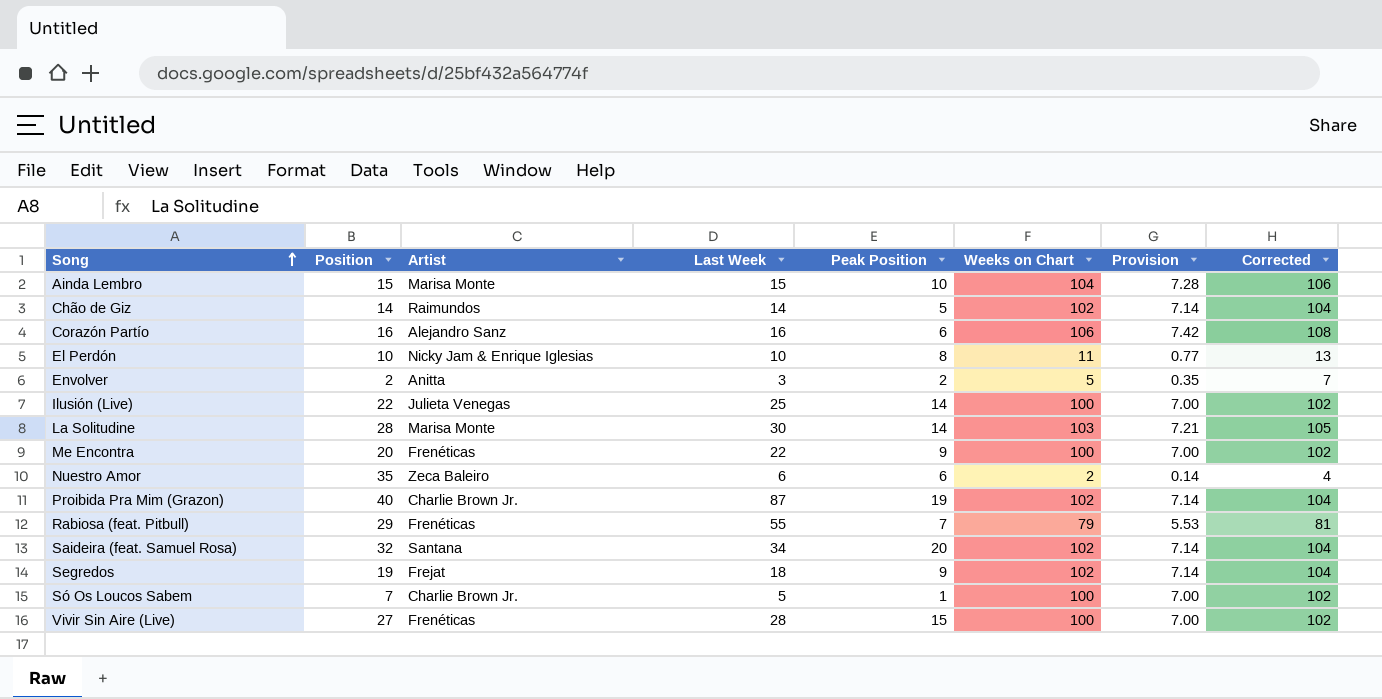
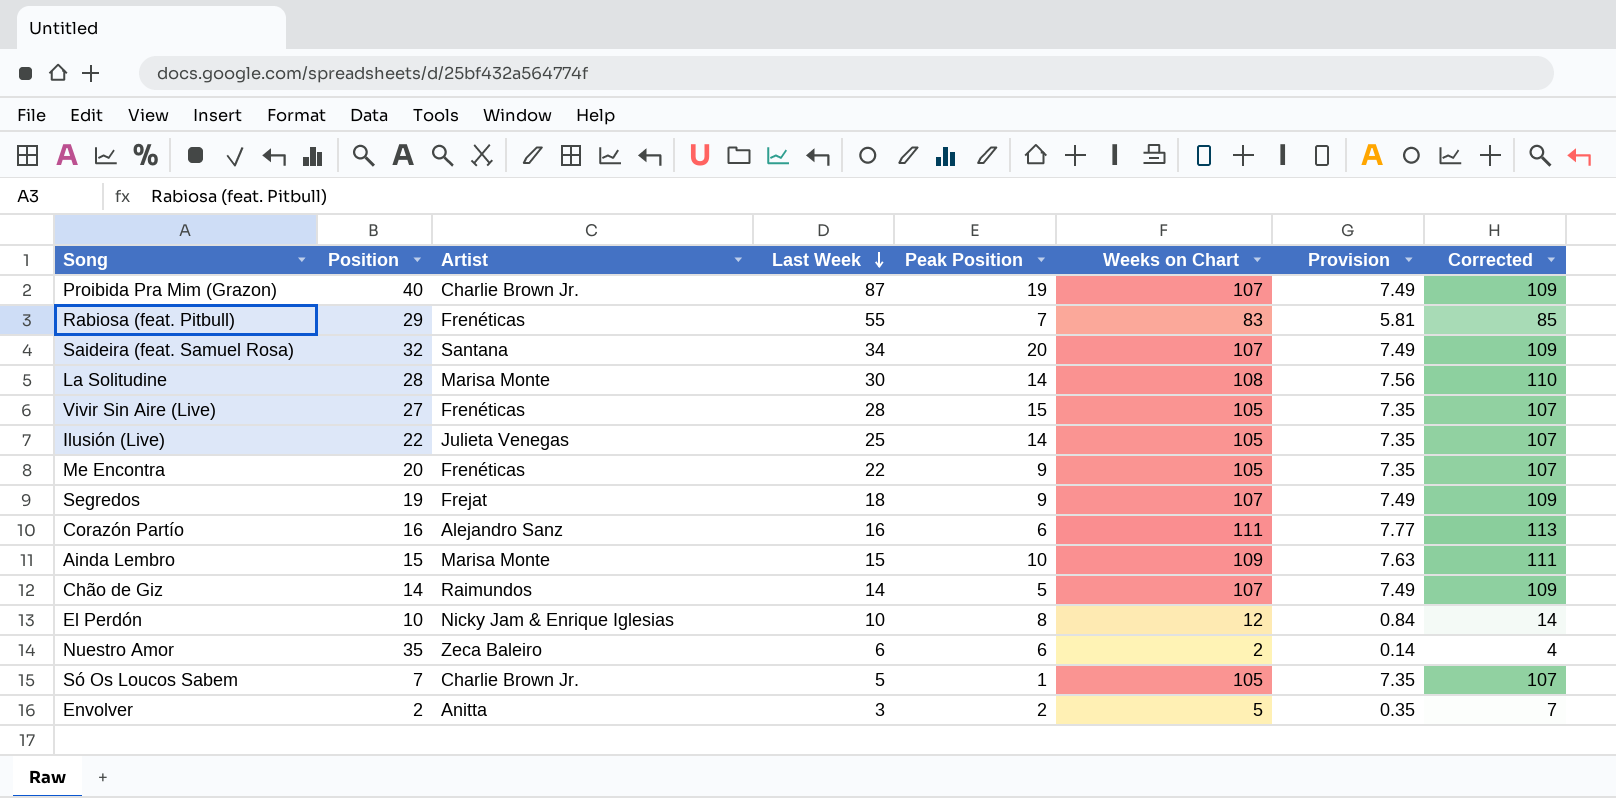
row order: Song ascending -> Last Week descending
Proibida Pra Mim (Grazon) | Weeks on Chart: 102 -> 107
Proibida Pra Mim (Grazon) | Provision: 7.14 -> 7.49
Proibida Pra Mim (Grazon) | Corrected: 104 -> 109
Rabiosa (feat. Pitbull) | Weeks on Chart: 79 -> 83
Rabiosa (feat. Pitbull) | Provision: 5.53 -> 5.81
Rabiosa (feat. Pitbull) | Corrected: 81 -> 85
Saideira (feat. Samuel Rosa) | Weeks on Chart: 102 -> 107
Saideira (feat. Samuel Rosa) | Provision: 7.14 -> 7.49
Saideira (feat. Samuel Rosa) | Corrected: 104 -> 109
La Solitudine | Weeks on Chart: 103 -> 108
La Solitudine | Provision: 7.21 -> 7.56
La Solitudine | Corrected: 105 -> 110
Vivir Sin Aire (Live) | Weeks on Chart: 100 -> 105
Vivir Sin Aire (Live) | Provision: 7.00 -> 7.35
Vivir Sin Aire (Live) | Corrected: 102 -> 107
Ilusión (Live) | Weeks on Chart: 100 -> 105
Ilusión (Live) | Provision: 7.00 -> 7.35
Ilusión (Live) | Corrected: 102 -> 107
Me Encontra | Weeks on Chart: 100 -> 105
Me Encontra | Provision: 7.00 -> 7.35
Me Encontra | Corrected: 102 -> 107
Segredos | Weeks on Chart: 102 -> 107
Segredos | Provision: 7.14 -> 7.49
Segredos | Corrected: 104 -> 109
Corazón Partío | Weeks on Chart: 106 -> 111
Corazón Partío | Provision: 7.42 -> 7.77
Corazón Partío | Corrected: 108 -> 113
Ainda Lembro | Weeks on Chart: 104 -> 109
Ainda Lembro | Provision: 7.28 -> 7.63
Ainda Lembro | Corrected: 106 -> 111
Chão de Giz | Weeks on Chart: 102 -> 107
Chão de Giz | Provision: 7.14 -> 7.49
Chão de Giz | Corrected: 104 -> 109
El Perdón | Weeks on Chart: 11 -> 12
El Perdón | Provision: 0.77 -> 0.84
El Perdón | Corrected: 13 -> 14
Só Os Loucos Sabem | Weeks on Chart: 100 -> 105
Só Os Loucos Sabem | Provision: 7.00 -> 7.35
Só Os Loucos Sabem | Corrected: 102 -> 107

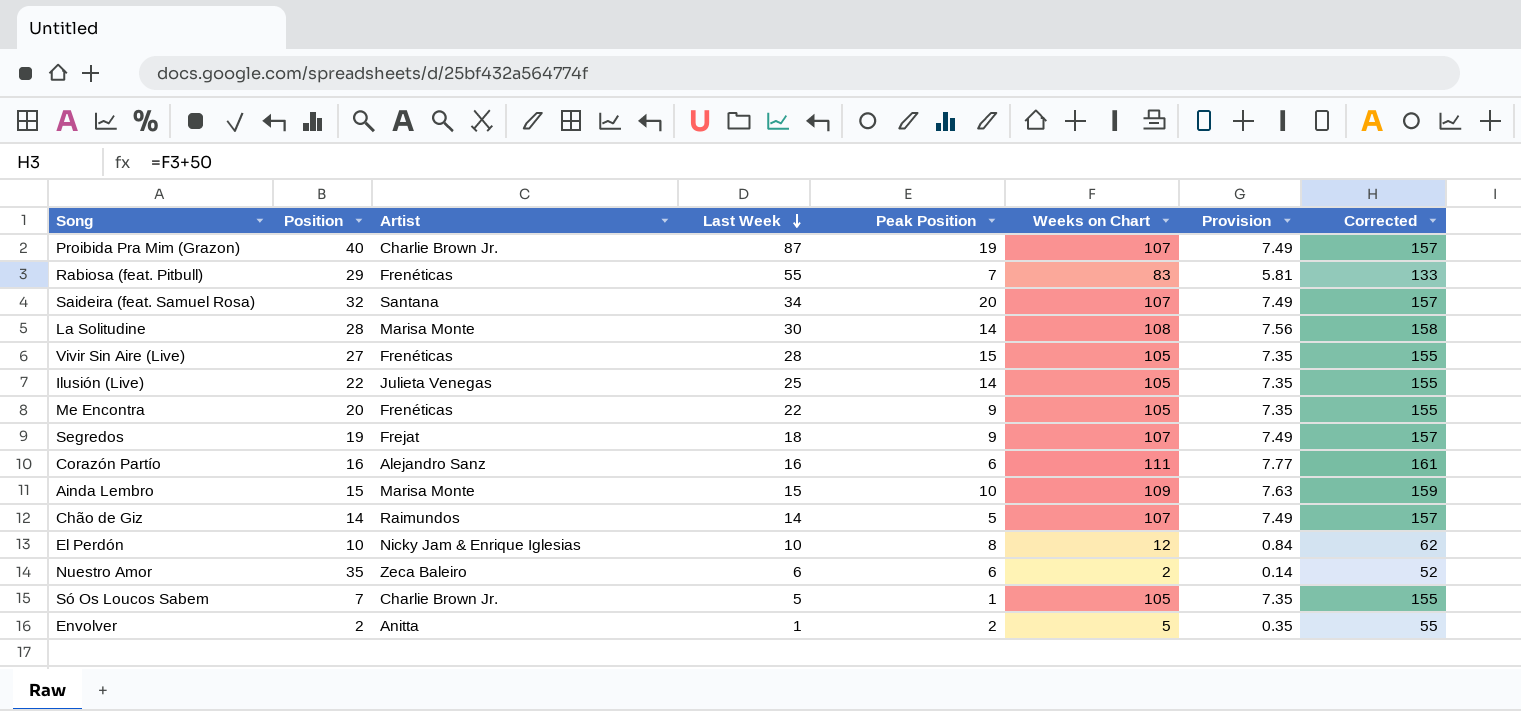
column Corrected | formula: [Weeks on Chart] + 2 -> [Weeks on Chart] + 50
Envolver | Last Week: 3 -> 1

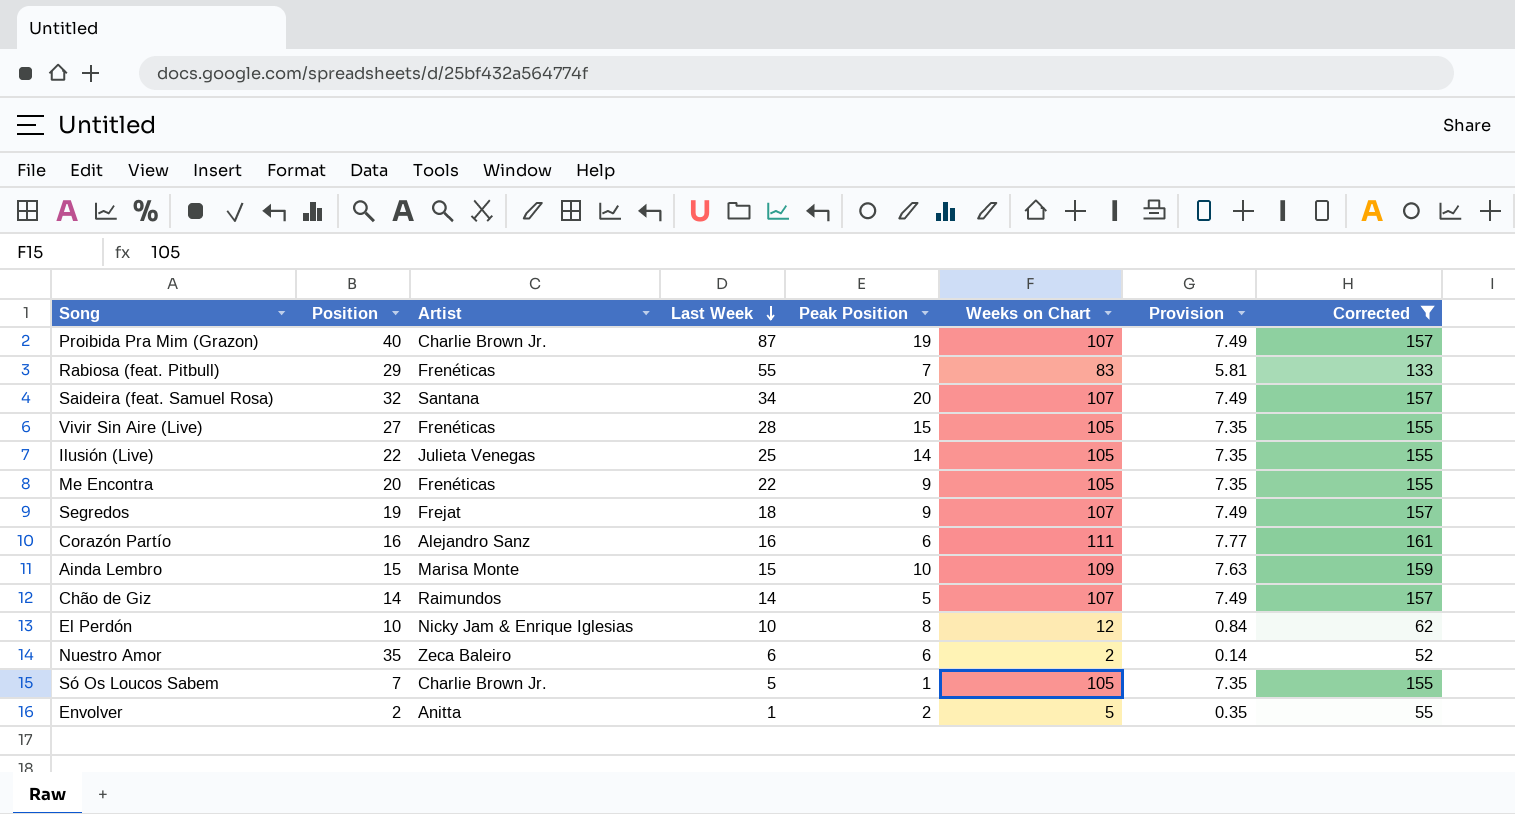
filter: none -> Corrected != 158

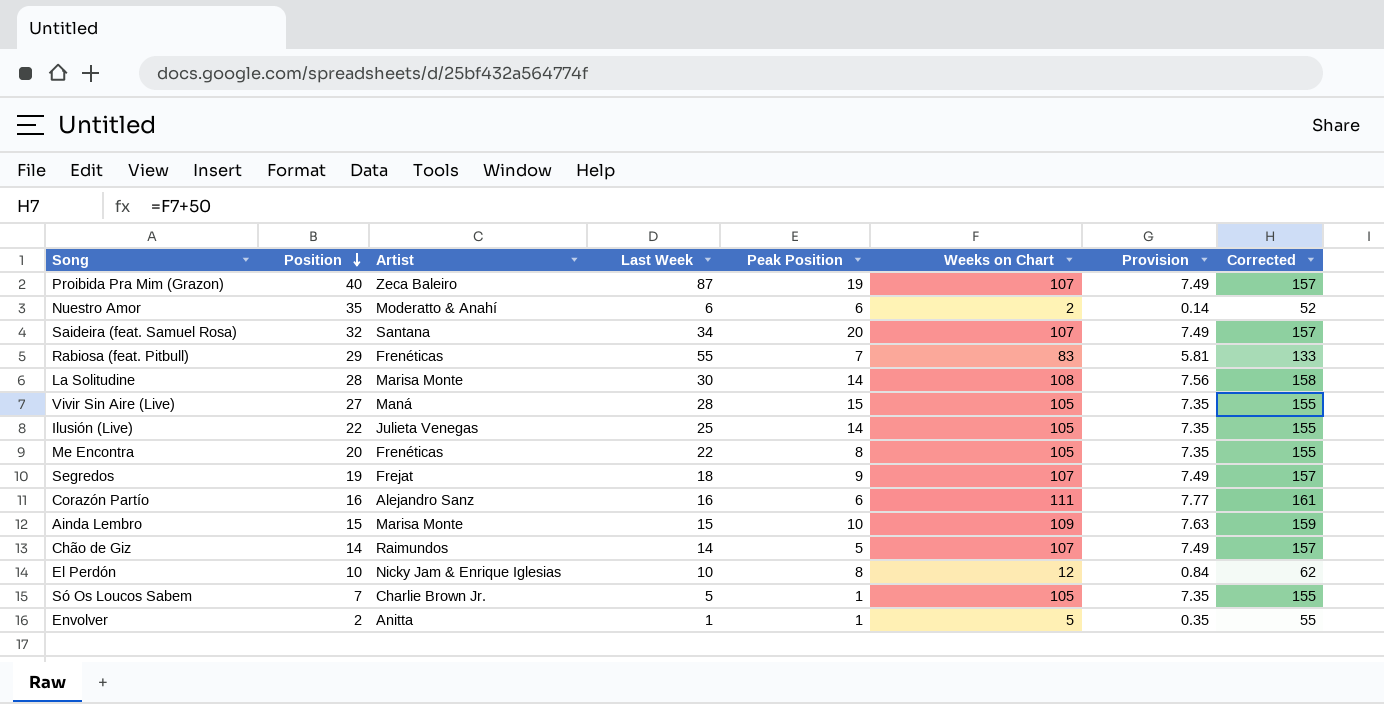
filter: Corrected != 158 -> none
row order: Last Week descending -> Position descending
Proibida Pra Mim (Grazon) | Artist: Charlie Brown Jr. -> Zeca Baleiro
Nuestro Amor | Artist: Zeca Baleiro -> Moderatto & Anahí
Vivir Sin Aire (Live) | Artist: Frenéticas -> Maná
Me Encontra | Peak Position: 9 -> 8
Envolver | Peak Position: 2 -> 1

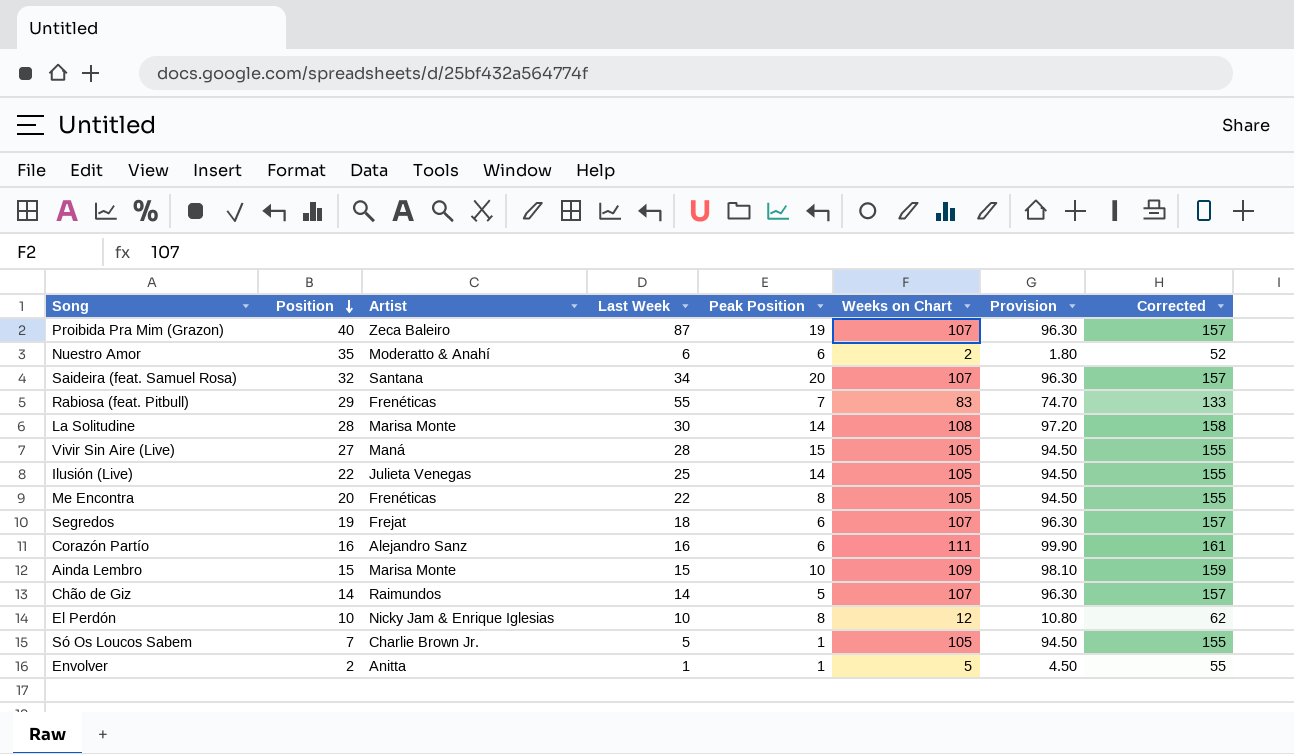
column Provision | formula: [Weeks on Chart] * 0.07 -> [Weeks on Chart] * 0.9
Segredos | Peak Position: 9 -> 6

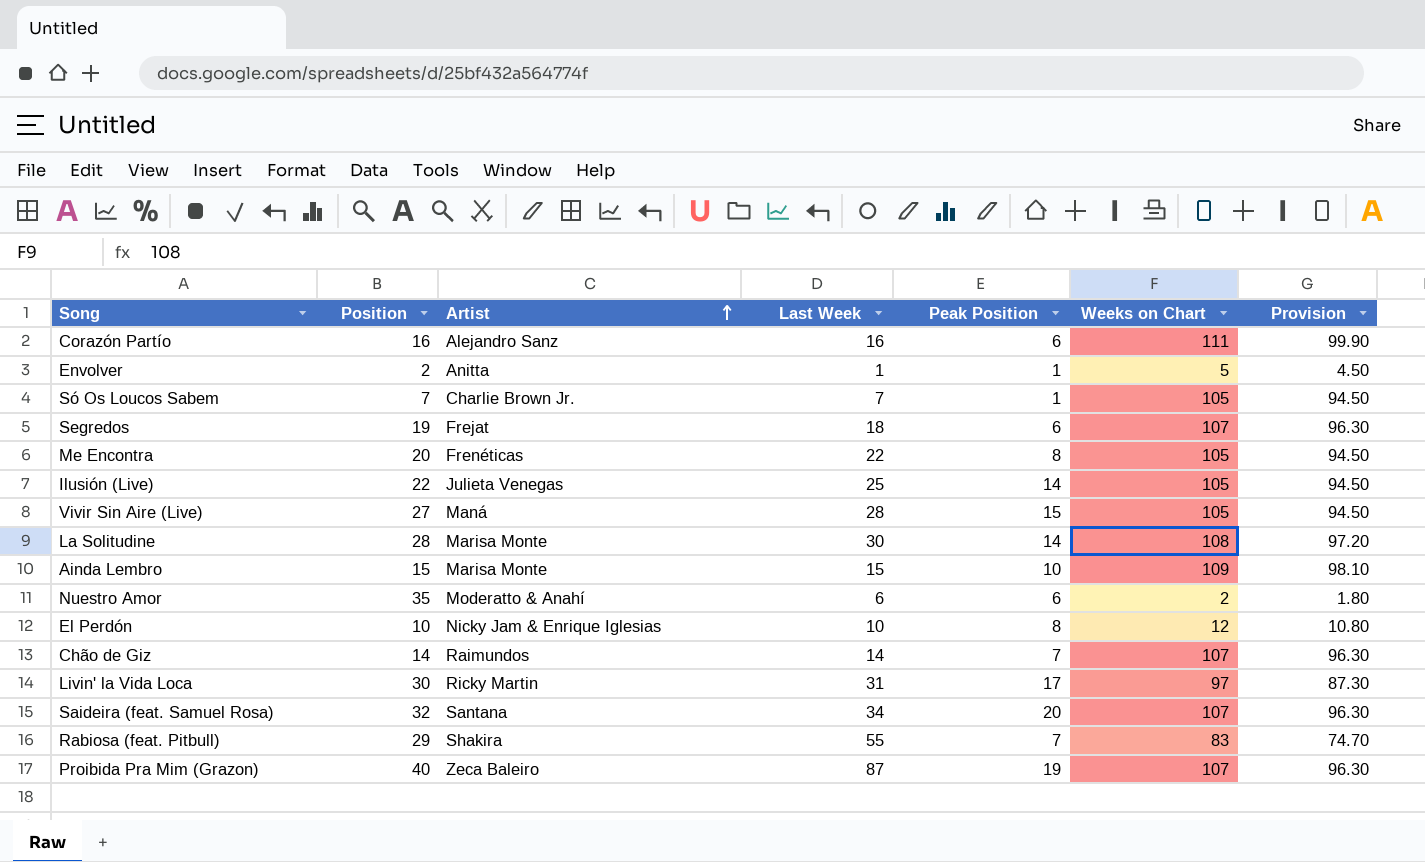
row order: Position descending -> Artist ascending
column Corrected | formula: [Weeks on Chart] + 50 -> none
Só Os Loucos Sabem | Last Week: 5 -> 7
Chão de Giz | Peak Position: 5 -> 7
row Livin' la Vida Loca: none -> 30 | Ricky Martin | 31 | 17 | 97 | 87.30
Rabiosa (feat. Pitbull) | Artist: Frenéticas -> Shakira

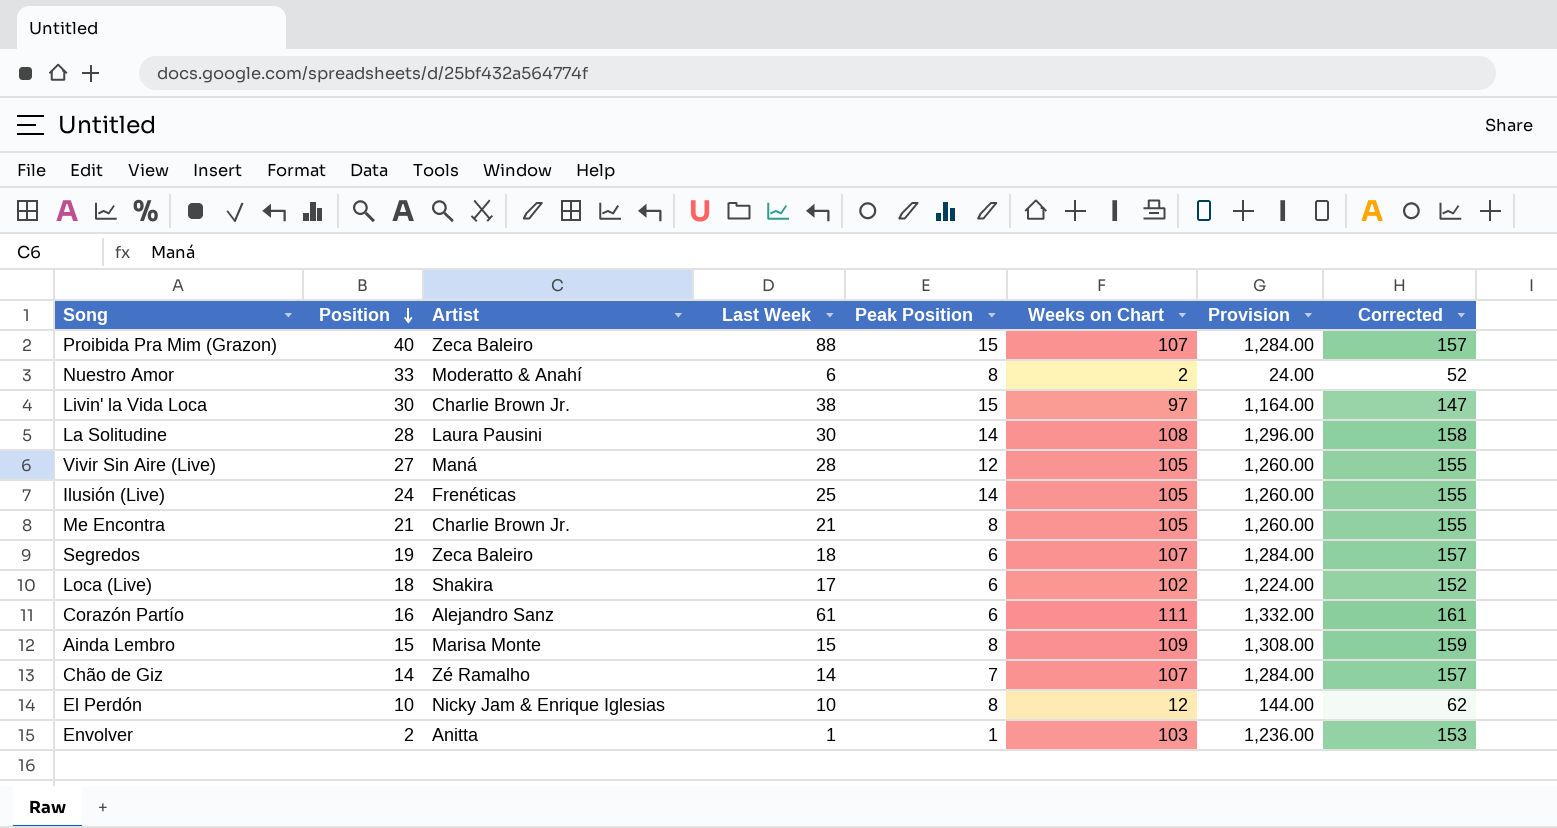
row order: Artist ascending -> Position descending
column Provision | formula: [Weeks on Chart] * 0.9 -> [Weeks on Chart] * 12
column Corrected | formula: none -> [Weeks on Chart] + 50
row Só Os Loucos Sabem: 7 | Charlie Brown Jr. | 7 | 1 | 105 | 94.50 -> none
row Saideira (feat. Samuel Rosa): 32 | Santana | 34 | 20 | 107 | 96.30 -> none
row Rabiosa (feat. Pitbull): 29 | Shakira | 55 | 7 | 83 | 74.70 -> none
Proibida Pra Mim (Grazon) | Last Week: 87 -> 88
Proibida Pra Mim (Grazon) | Peak Position: 19 -> 15
Nuestro Amor | Position: 35 -> 33
Nuestro Amor | Peak Position: 6 -> 8
Livin' la Vida Loca | Artist: Ricky Martin -> Charlie Brown Jr.
Livin' la Vida Loca | Last Week: 31 -> 38
Livin' la Vida Loca | Peak Position: 17 -> 15
La Solitudine | Artist: Marisa Monte -> Laura Pausini
Vivir Sin Aire (Live) | Peak Position: 15 -> 12
Ilusión (Live) | Position: 22 -> 24
Ilusión (Live) | Artist: Julieta Venegas -> Frenéticas
Me Encontra | Position: 20 -> 21
Me Encontra | Artist: Frenéticas -> Charlie Brown Jr.
Me Encontra | Last Week: 22 -> 21
Segredos | Artist: Frejat -> Zeca Baleiro
row Loca (Live): none -> 18 | Shakira | 17 | 6 | 102 | 1,224.00 | 152
Corazón Partío | Last Week: 16 -> 61
Ainda Lembro | Peak Position: 10 -> 8
Chão de Giz | Artist: Raimundos -> Zé Ramalho
Envolver | Weeks on Chart: 5 -> 103

